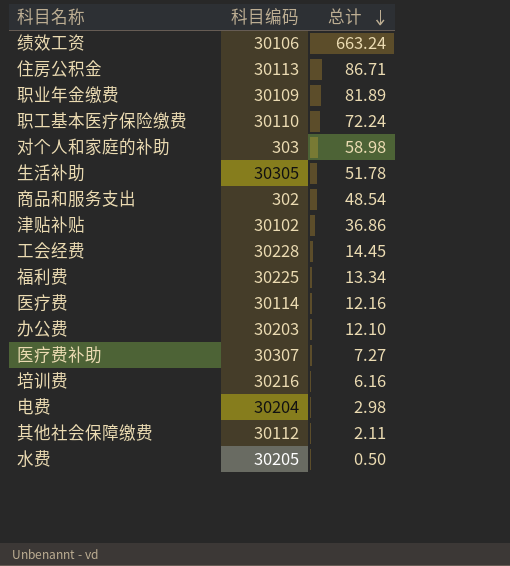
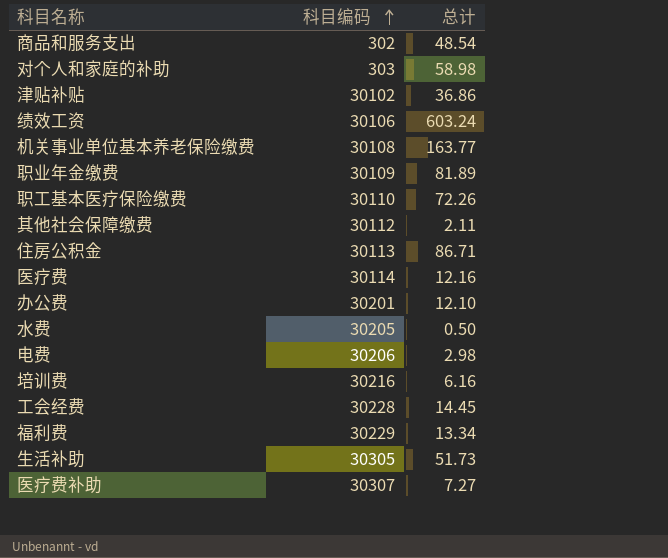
row order: 总计 descending -> 科目编码 ascending
绩效工资 | 总计: 663.24 -> 603.24
row 机关事业单位基本养老保险缴费: none -> 30108 | 163.77
职工基本医疗保险缴费 | 总计: 72.24 -> 72.26
办公费 | 科目编码: 30203 -> 30201
电费 | 科目编码: 30204 -> 30206
福利费 | 科目编码: 30225 -> 30229
生活补助 | 总计: 51.78 -> 51.73

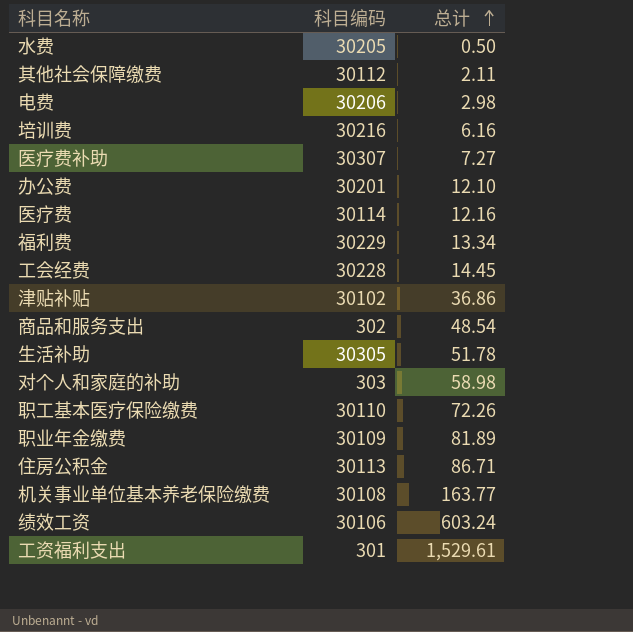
row order: 科目编码 ascending -> 总计 ascending
生活补助 | 总计: 51.73 -> 51.78
row 工资福利支出: none -> 301 | 1,529.61

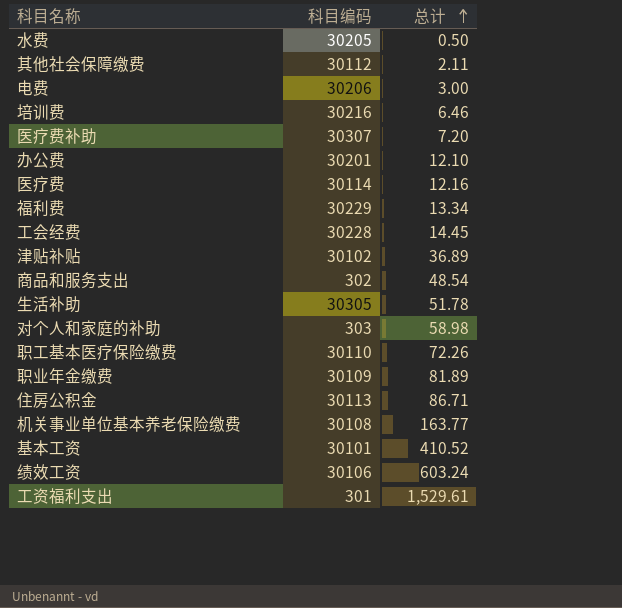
电费 | 总计: 2.98 -> 3.00
培训费 | 总计: 6.16 -> 6.46
医疗费补助 | 总计: 7.27 -> 7.20
津贴补贴 | 总计: 36.86 -> 36.89
row 基本工资: none -> 30101 | 410.52

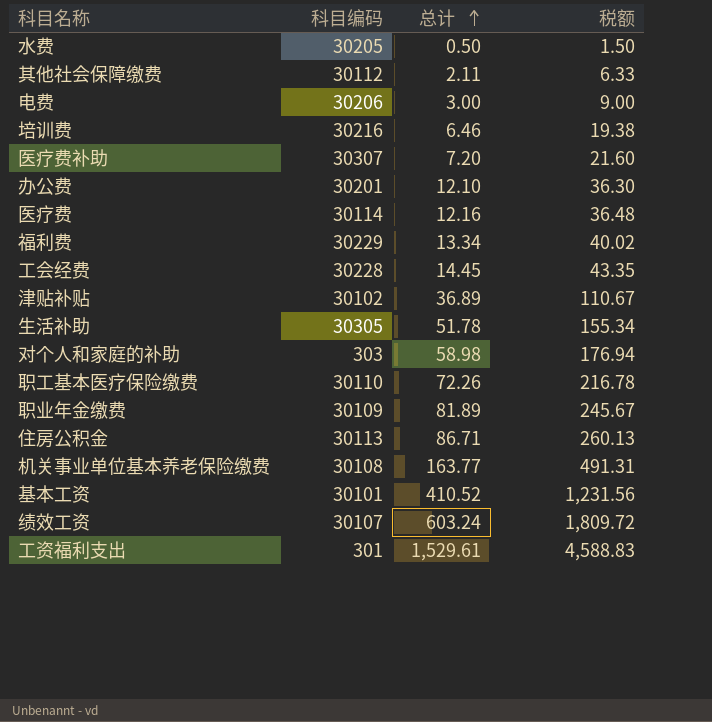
column 税额 | formula: none -> [总计] * 3
row 商品和服务支出: 302 | 48.54 -> none
绩效工资 | 科目编码: 30106 -> 30107

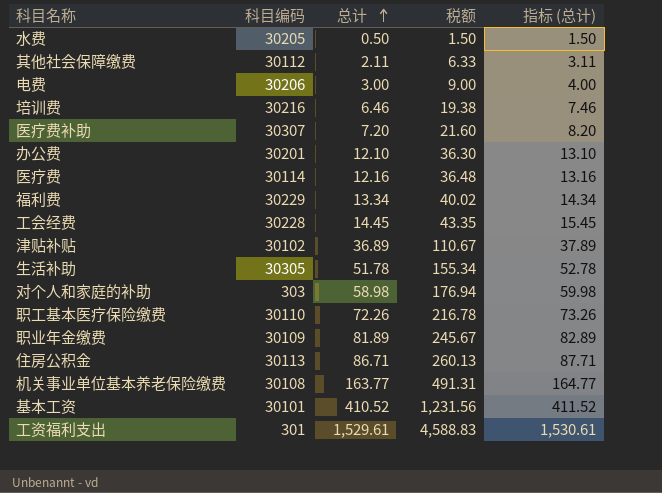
column 指标 (总计) | formula: none -> [总计] + 1
row 绩效工资: 30107 | 603.24 | 1,809.72 -> none

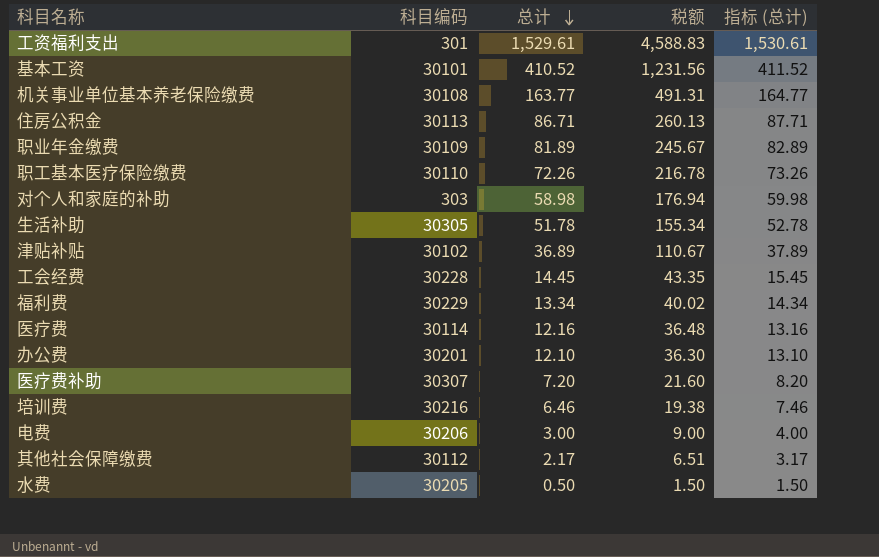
row order: 总计 ascending -> 总计 descending
其他社会保障缴费 | 总计: 2.11 -> 2.17
其他社会保障缴费 | 税额: 6.33 -> 6.51
其他社会保障缴费 | 指标 (总计): 3.11 -> 3.17

